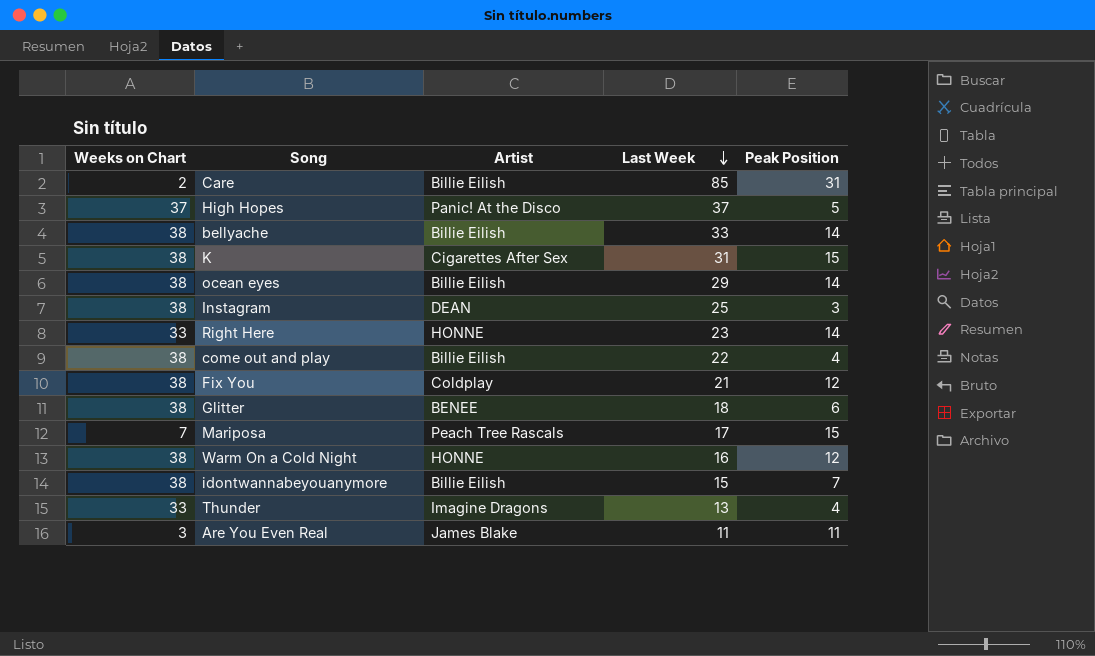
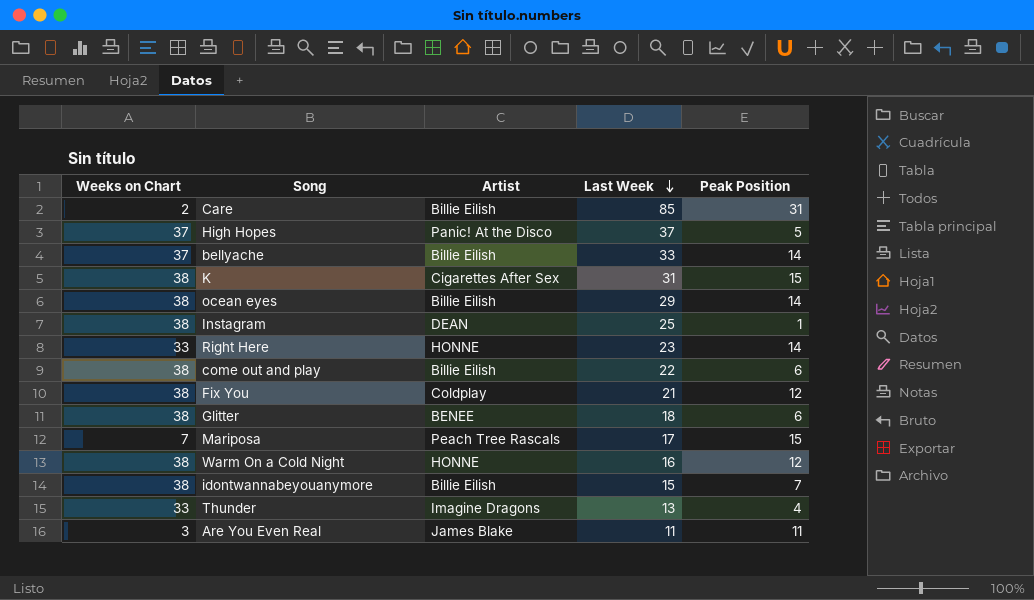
bellyache | Weeks on Chart: 38 -> 37
Instagram | Peak Position: 3 -> 1
come out and play | Peak Position: 4 -> 6

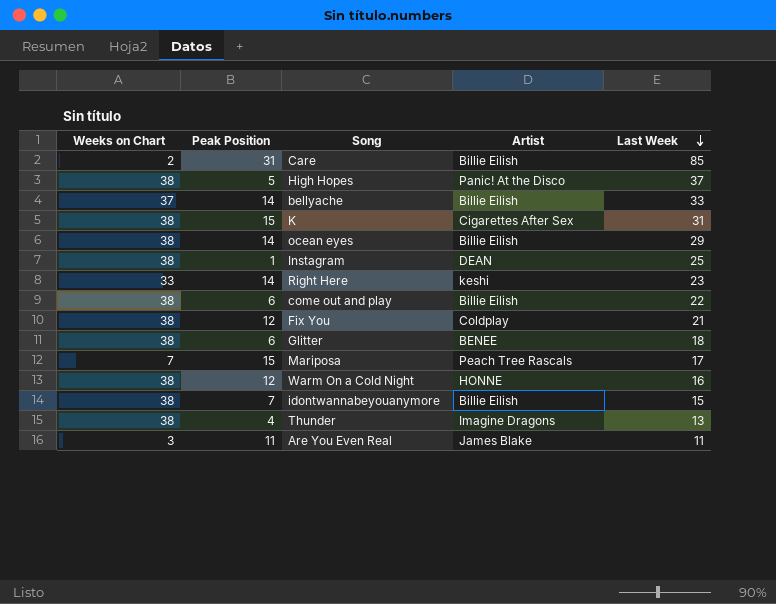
column Peak Position | position: 5 -> 2
High Hopes | Weeks on Chart: 37 -> 38
Right Here | Artist: HONNE -> keshi
Thunder | Weeks on Chart: 33 -> 38

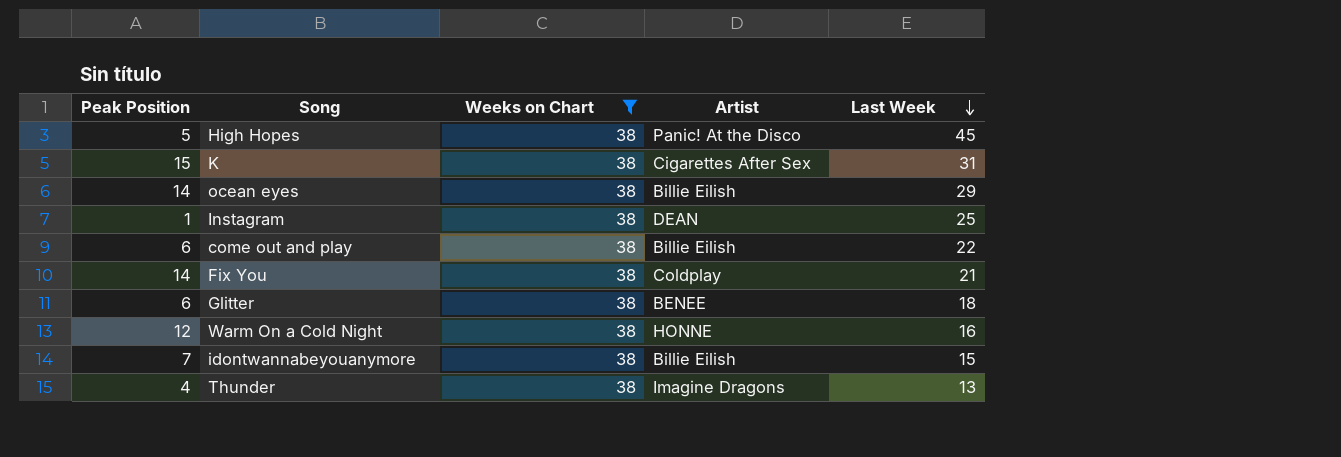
filter: none -> Weeks on Chart = 38
column Weeks on Chart | position: 1 -> 3
High Hopes | Last Week: 37 -> 45
Fix You | Peak Position: 12 -> 14

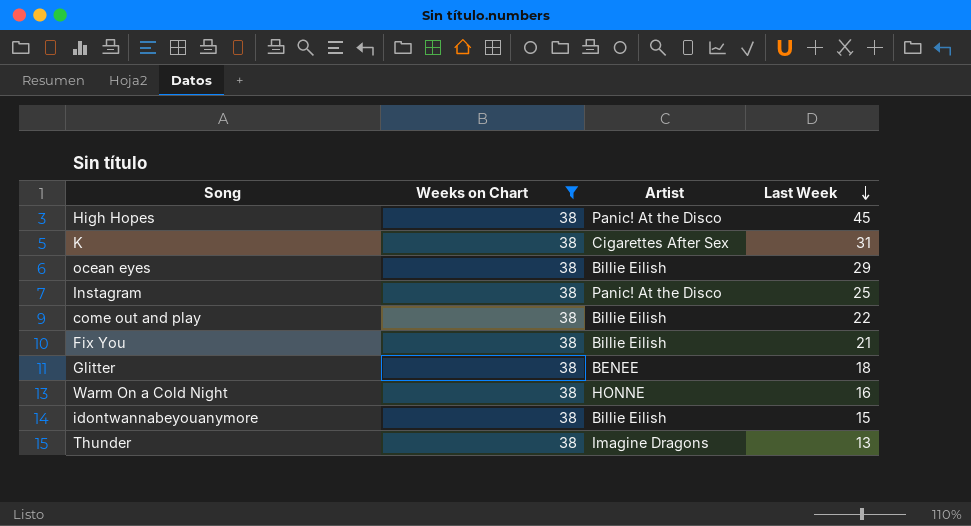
column Peak Position | position: 1 -> none
Instagram | Artist: DEAN -> Panic! At the Disco
Fix You | Artist: Coldplay -> Billie Eilish

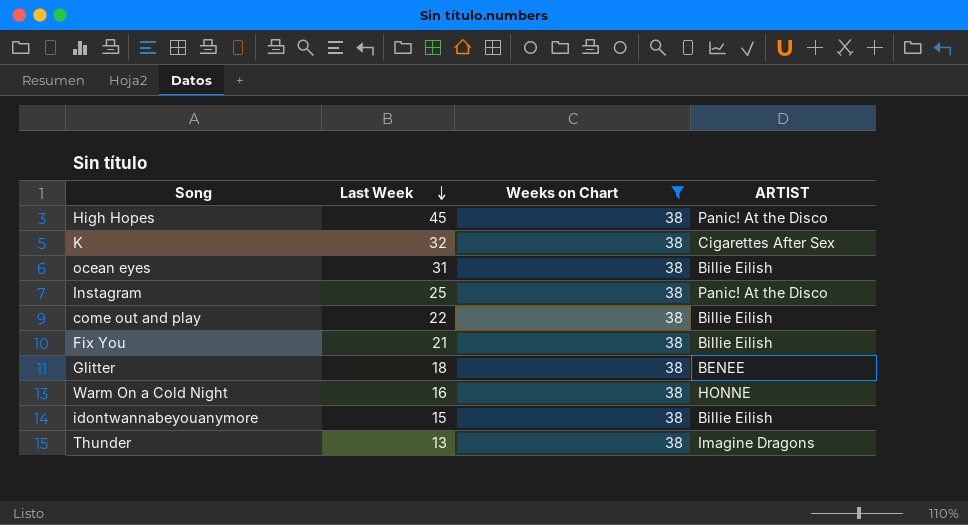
column Last Week | position: 4 -> 2
column name: Artist -> ARTIST
K | Last Week: 31 -> 32
ocean eyes | Last Week: 29 -> 31

